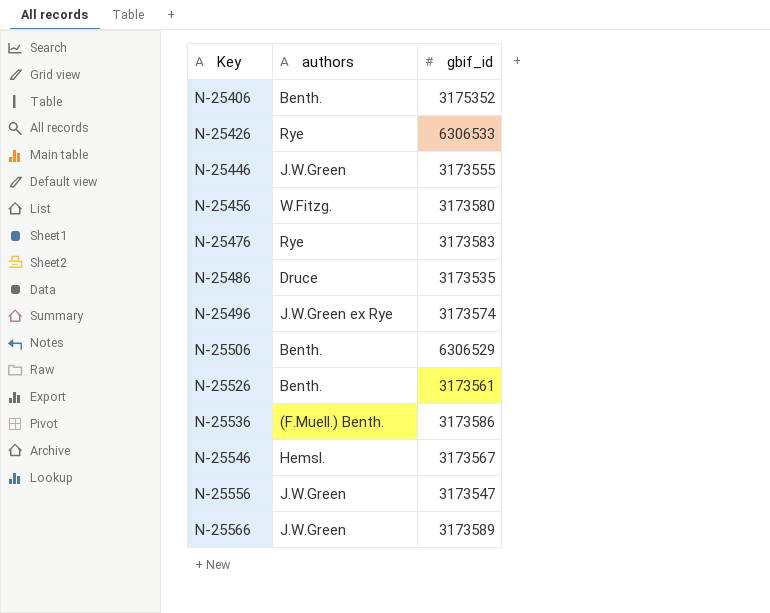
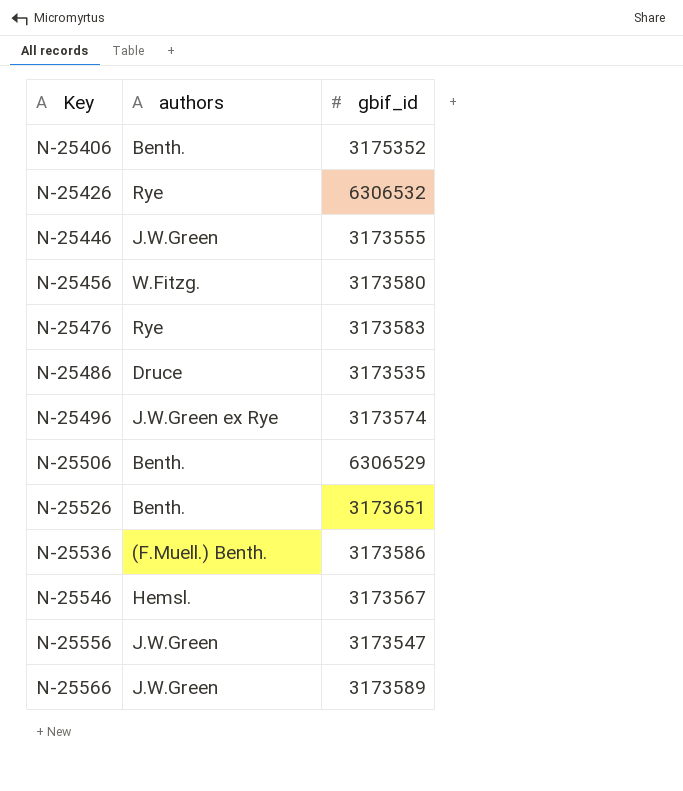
N-25426 | gbif_id: 6306533 -> 6306532
N-25526 | gbif_id: 3173561 -> 3173651

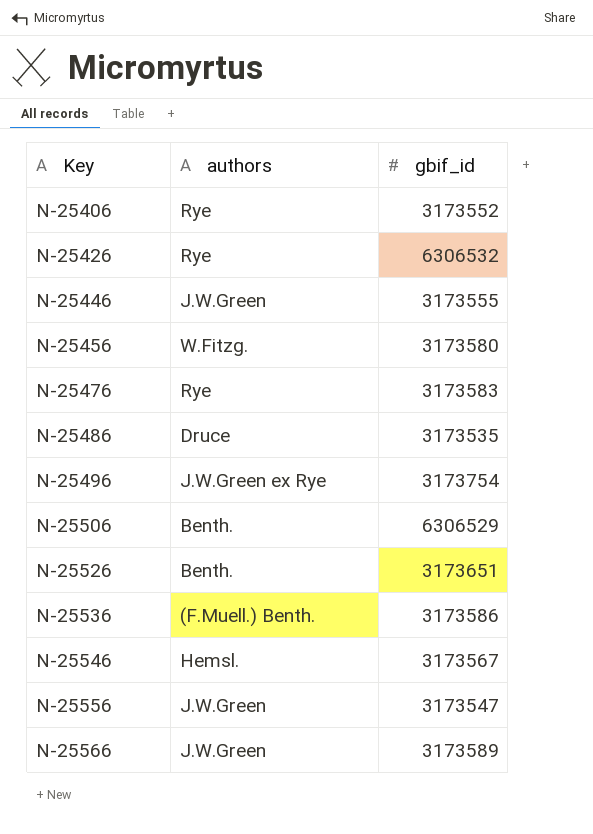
N-25406 | authors: Benth. -> Rye
N-25406 | gbif_id: 3175352 -> 3173552
N-25496 | gbif_id: 3173574 -> 3173754

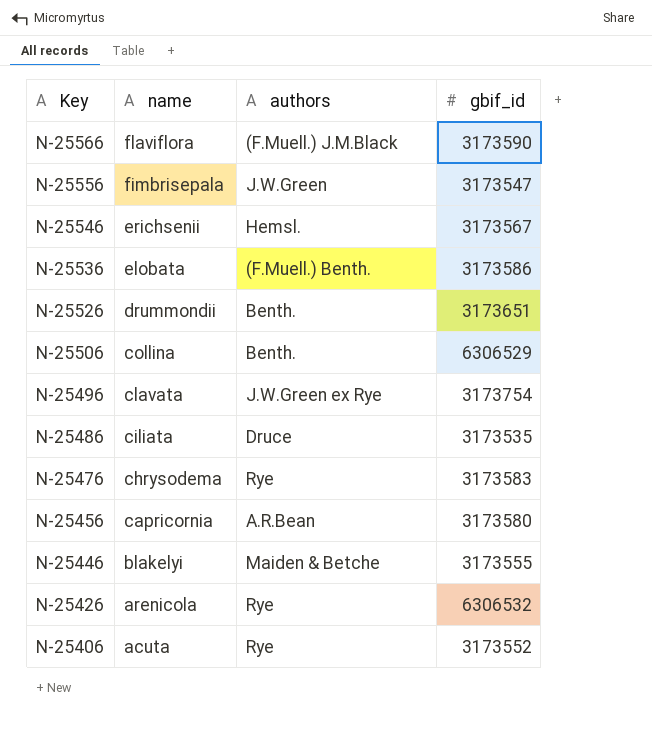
row order: Key ascending -> Key descending
column name | position: none -> 2
N-25566 | authors: J.W.Green -> (F.Muell.) J.M.Black
N-25566 | gbif_id: 3173589 -> 3173590
N-25456 | authors: W.Fitzg. -> A.R.Bean
N-25446 | authors: J.W.Green -> Maiden & Betche

